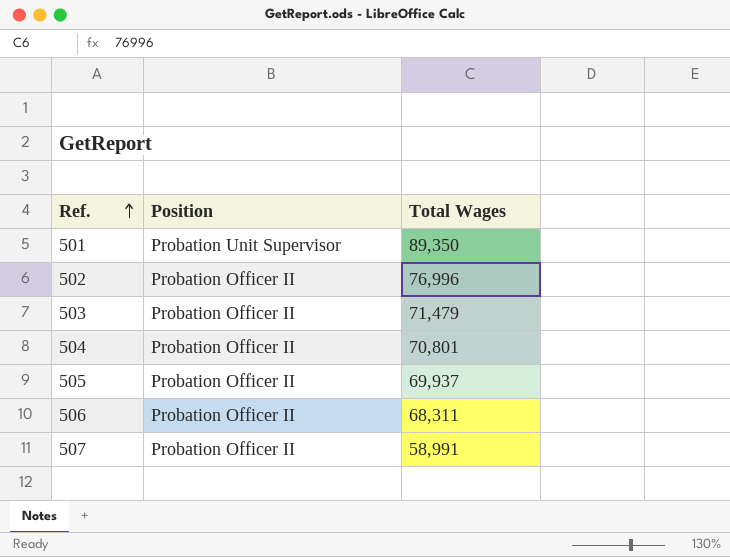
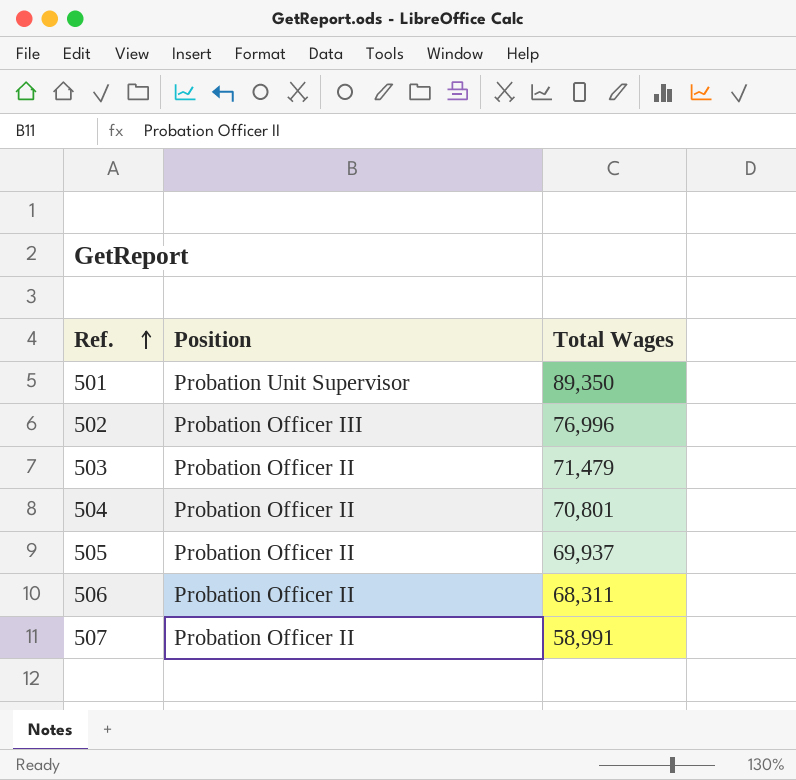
502 | Position: Probation Officer II -> Probation Officer III

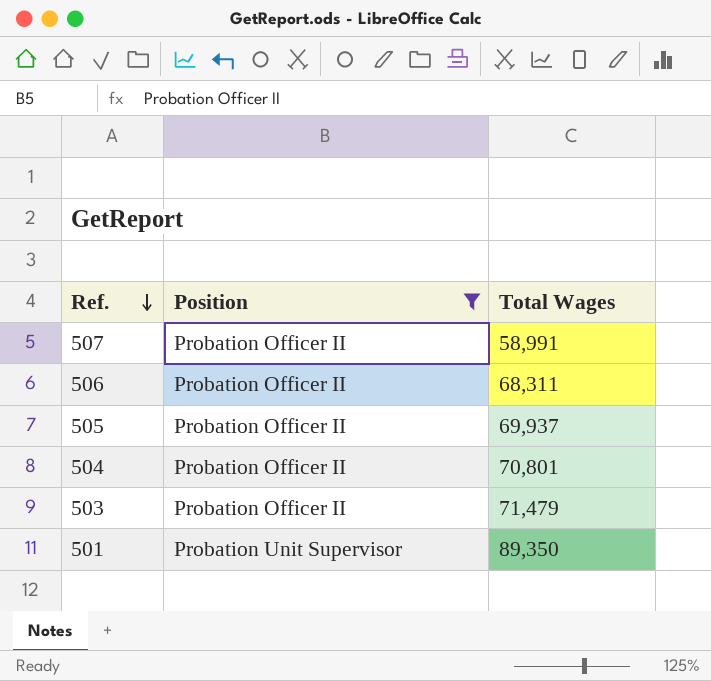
filter: none -> Position != Probation Officer III
row order: Ref. ascending -> Ref. descending

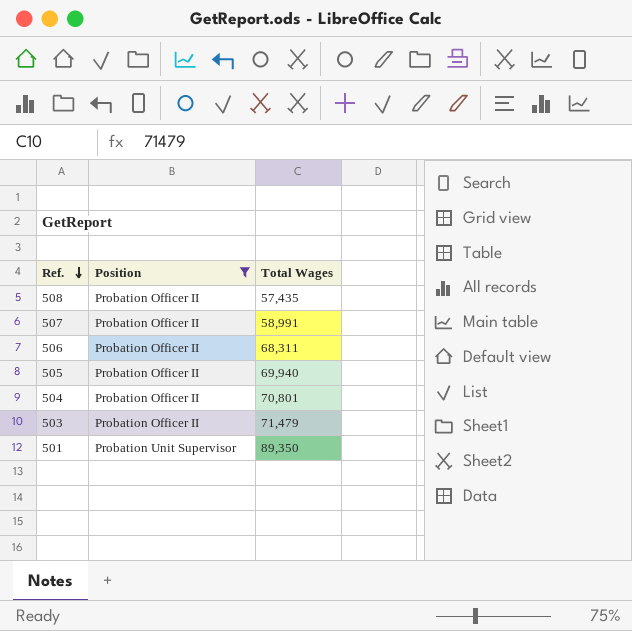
row 508: none -> Probation Officer II | 57,435
505 | Total Wages: 69,937 -> 69,940

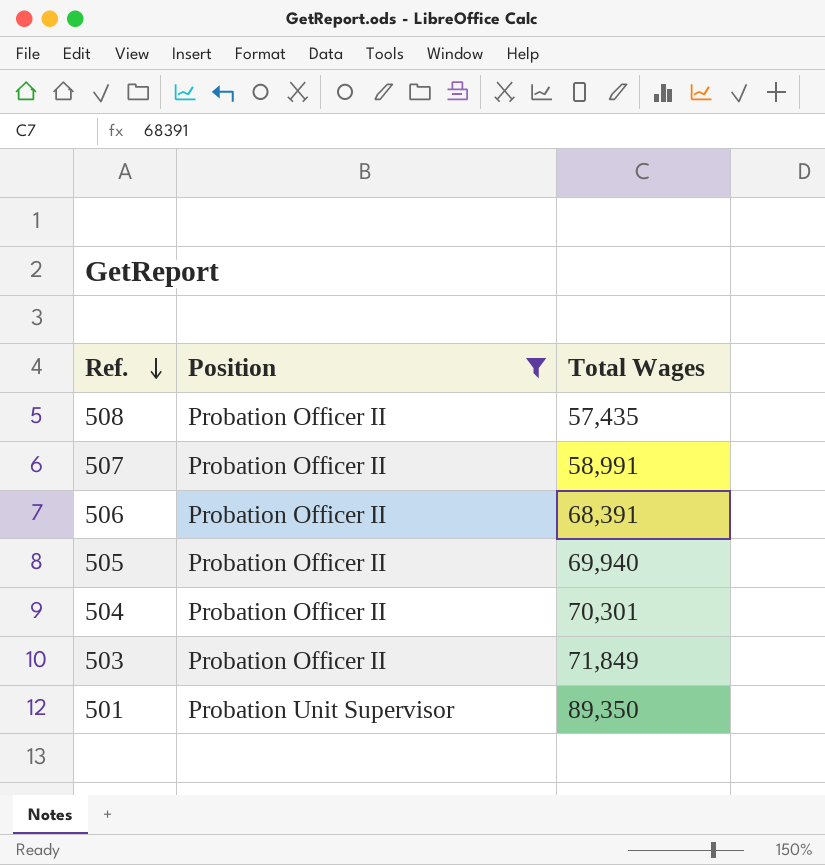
506 | Total Wages: 68,311 -> 68,391
504 | Total Wages: 70,801 -> 70,301
503 | Total Wages: 71,479 -> 71,849

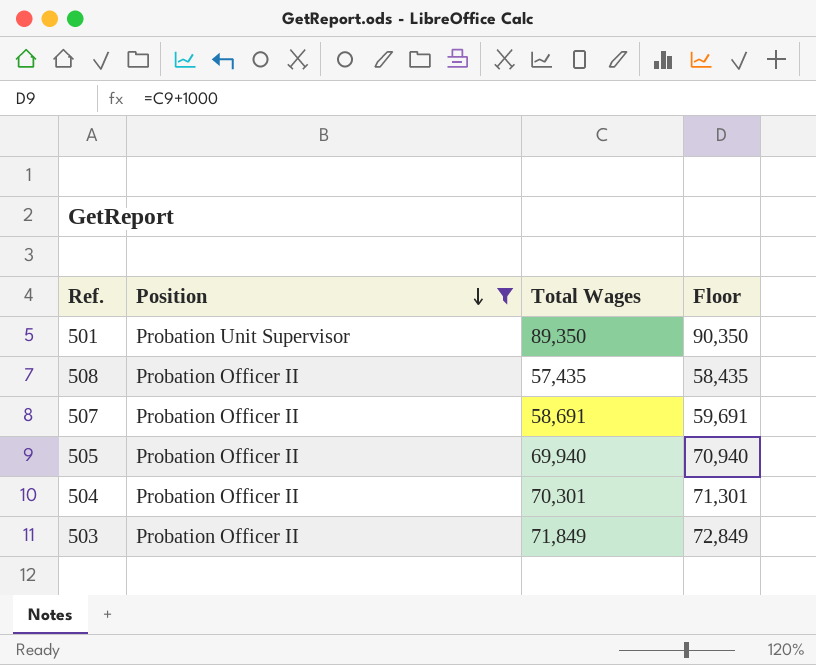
row order: Ref. descending -> Position descending
column Floor | formula: none -> [Total Wages] + 1000
row 506: Probation Officer II | 68,391 -> none
507 | Total Wages: 58,991 -> 58,691

